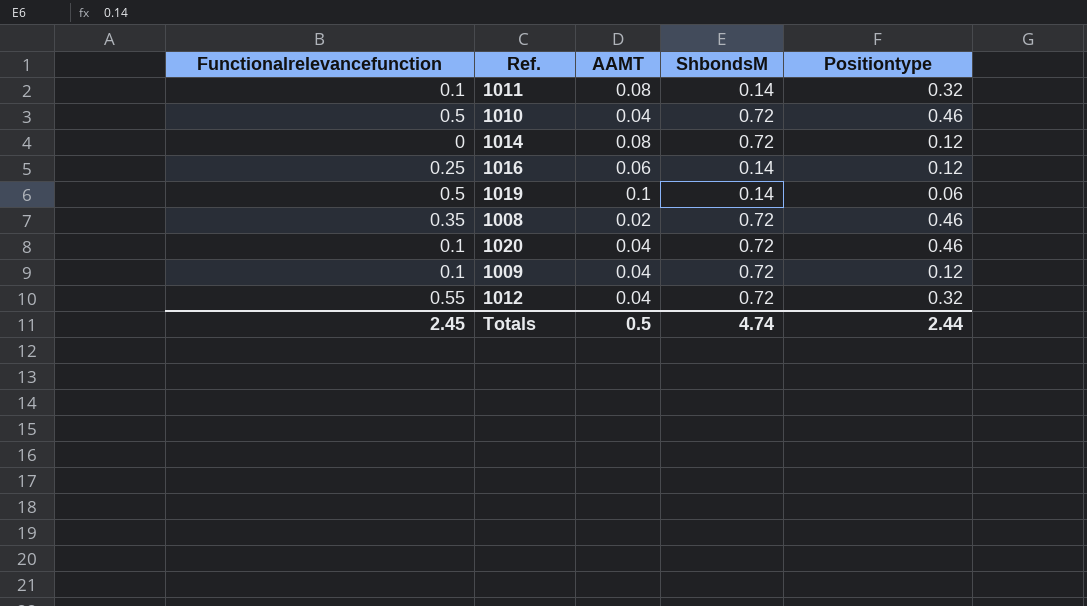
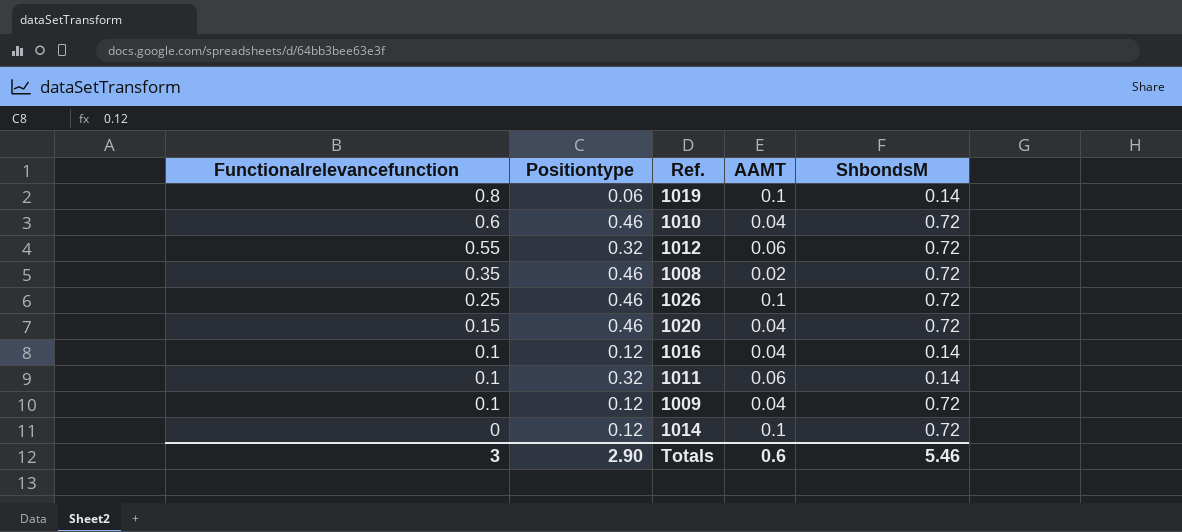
row order: none -> Functionalrelevancefunction descending
column Positiontype | position: 5 -> 2
1019 | Functionalrelevancefunction: 0.5 -> 0.8
1010 | Functionalrelevancefunction: 0.5 -> 0.6
1012 | AAMT: 0.04 -> 0.06
row 1026: none -> 0.25 | 0.46 | 0.1 | 0.72
1020 | Functionalrelevancefunction: 0.1 -> 0.15
1016 | Functionalrelevancefunction: 0.25 -> 0.1
1016 | AAMT: 0.06 -> 0.04
1011 | AAMT: 0.08 -> 0.06
1014 | AAMT: 0.08 -> 0.1
Totals | Functionalrelevancefunction: 2.45 -> 3
Totals | Positiontype: 2.44 -> 2.90
Totals | AAMT: 0.5 -> 0.6
Totals | ShbondsM: 4.74 -> 5.46

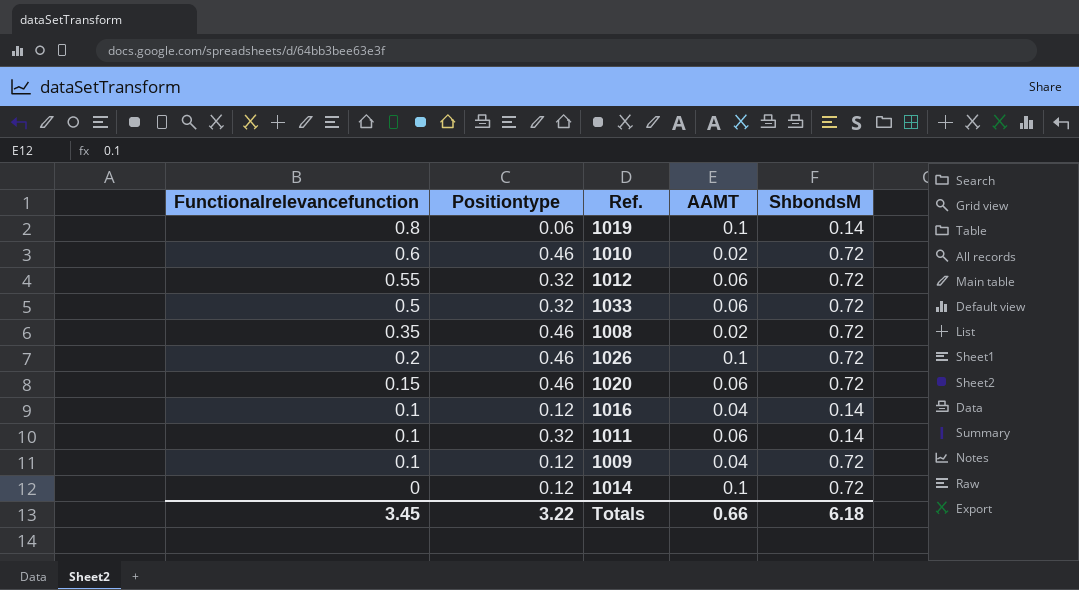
1010 | AAMT: 0.04 -> 0.02
row 1033: none -> 0.5 | 0.32 | 0.06 | 0.72
1026 | Functionalrelevancefunction: 0.25 -> 0.2
1020 | AAMT: 0.04 -> 0.06
Totals | Functionalrelevancefunction: 3 -> 3.45
Totals | Positiontype: 2.90 -> 3.22
Totals | AAMT: 0.6 -> 0.66
Totals | ShbondsM: 5.46 -> 6.18

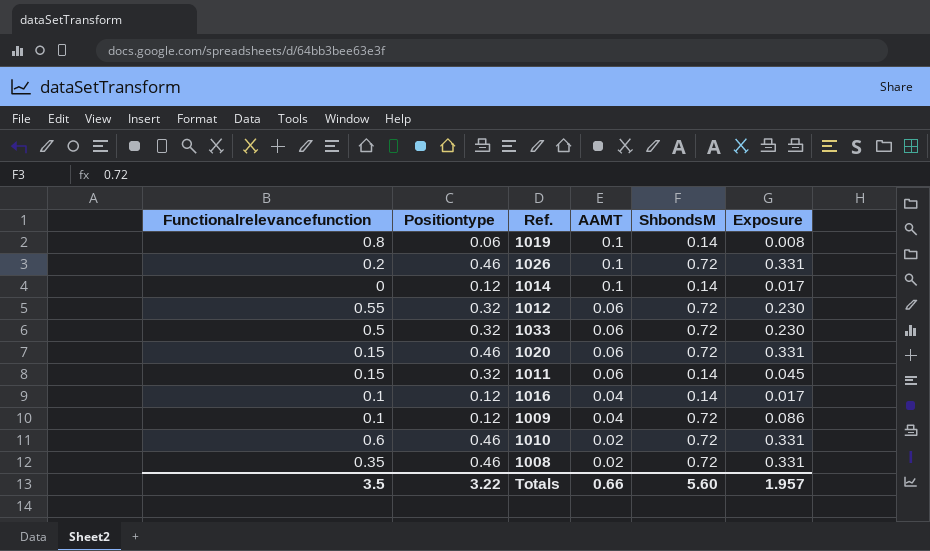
row order: Functionalrelevancefunction descending -> AAMT descending
column Exposure | formula: none -> [Positiontype] * [ShbondsM]
1014 | ShbondsM: 0.72 -> 0.14
1011 | Functionalrelevancefunction: 0.1 -> 0.15
Totals | Functionalrelevancefunction: 3.45 -> 3.5
Totals | ShbondsM: 6.18 -> 5.60

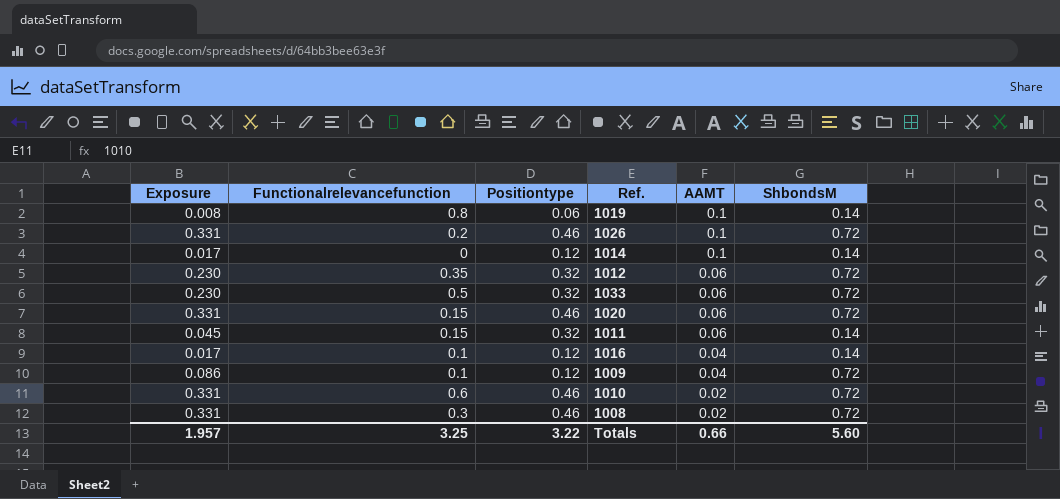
column Exposure | position: 6 -> 1
1012 | Functionalrelevancefunction: 0.55 -> 0.35
1008 | Functionalrelevancefunction: 0.35 -> 0.3
Totals | Functionalrelevancefunction: 3.5 -> 3.25

